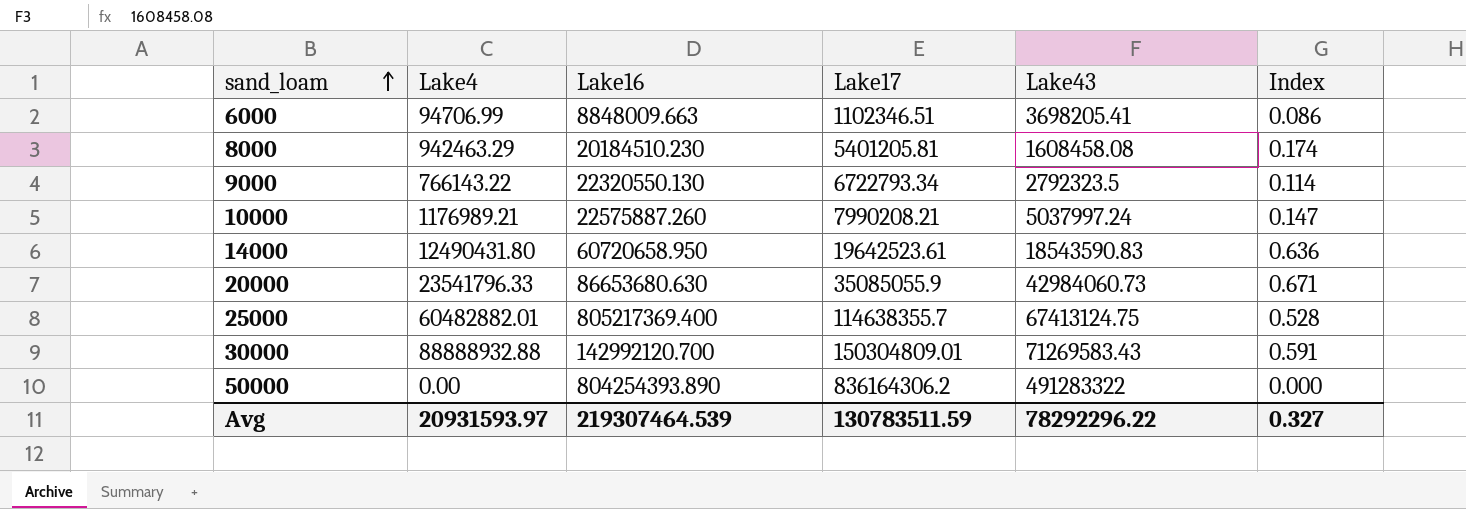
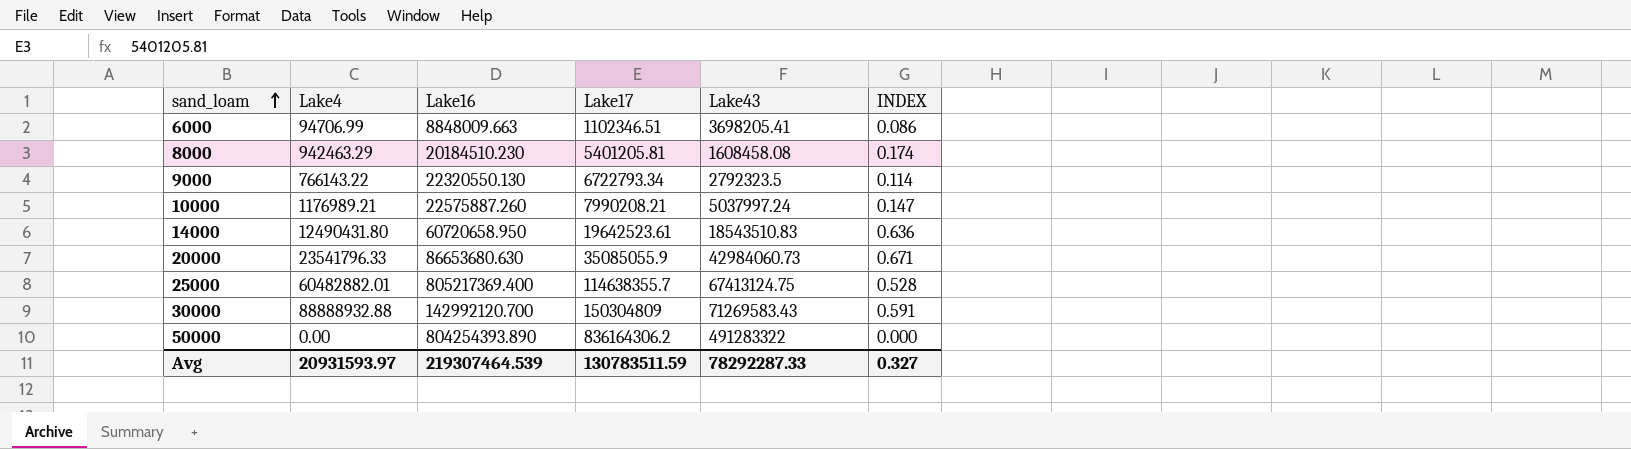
column name: Index -> INDEX
14000 | Lake43: 18543590.83 -> 18543510.83
30000 | Lake17: 150304809.01 -> 150304809
Avg | Lake43: 78292296.22 -> 78292287.33

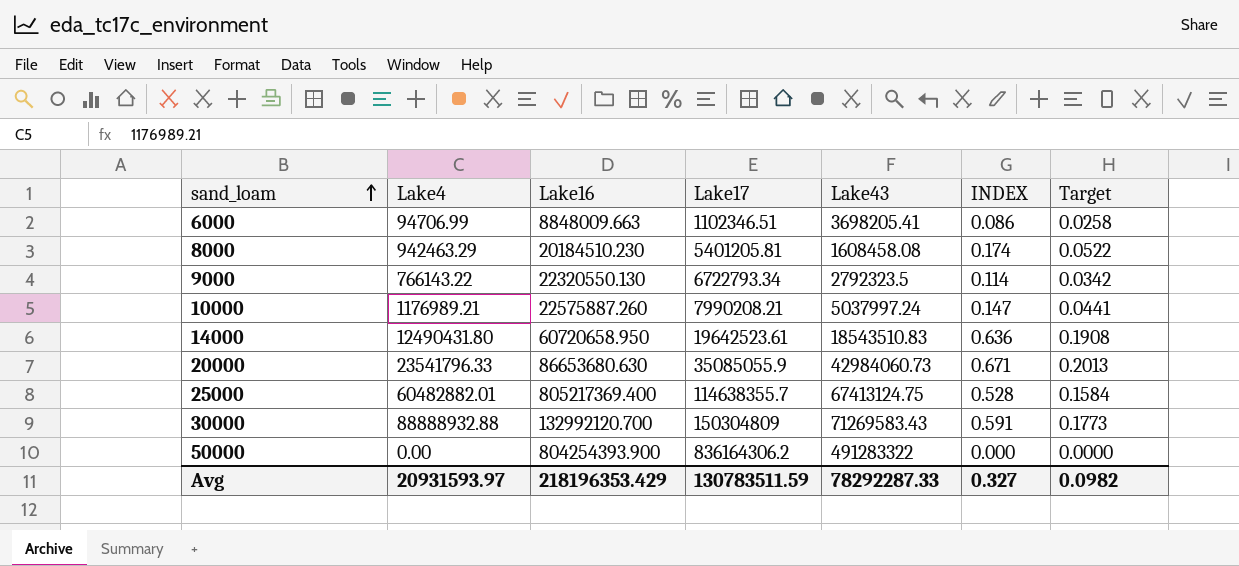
column Target | formula: none -> [INDEX] * 0.3
30000 | Lake16: 142992120.700 -> 132992120.700
50000 | Lake16: 804254393.890 -> 804254393.900
Avg | Lake16: 219307464.539 -> 218196353.429

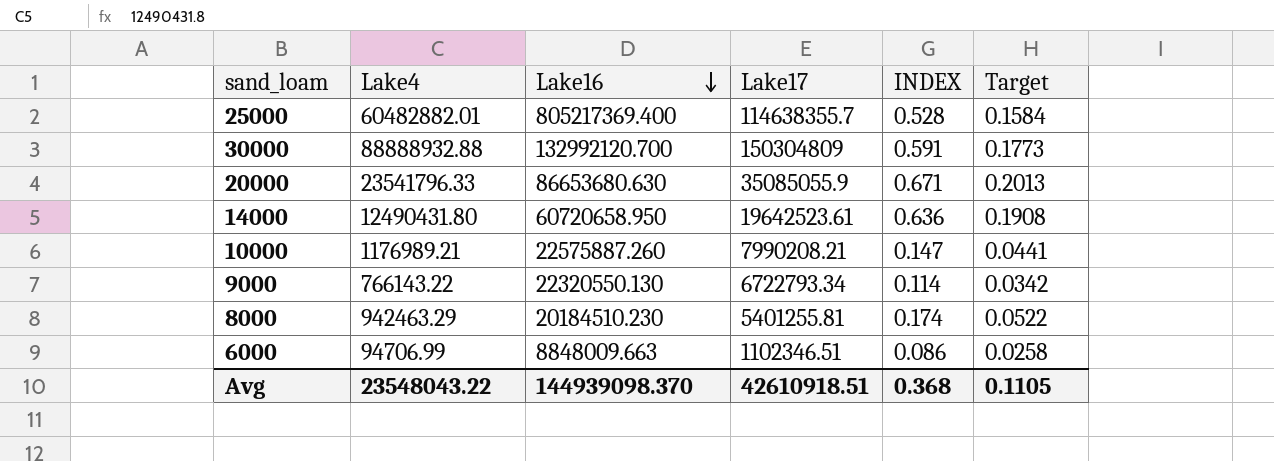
row order: sand_loam ascending -> Lake16 descending
column Lake43 | position: 5 -> none
row 50000: 0.00 | 804254393.900 | 836164306.2 | 491283322 | 0.000 | 0.0000 -> none
8000 | Lake17: 5401205.81 -> 5401255.81
Avg | Lake4: 20931593.97 -> 23548043.22
Avg | Lake16: 218196353.429 -> 144939098.370
Avg | Lake17: 130783511.59 -> 42610918.51
Avg | INDEX: 0.327 -> 0.368
Avg | Target: 0.0982 -> 0.1105

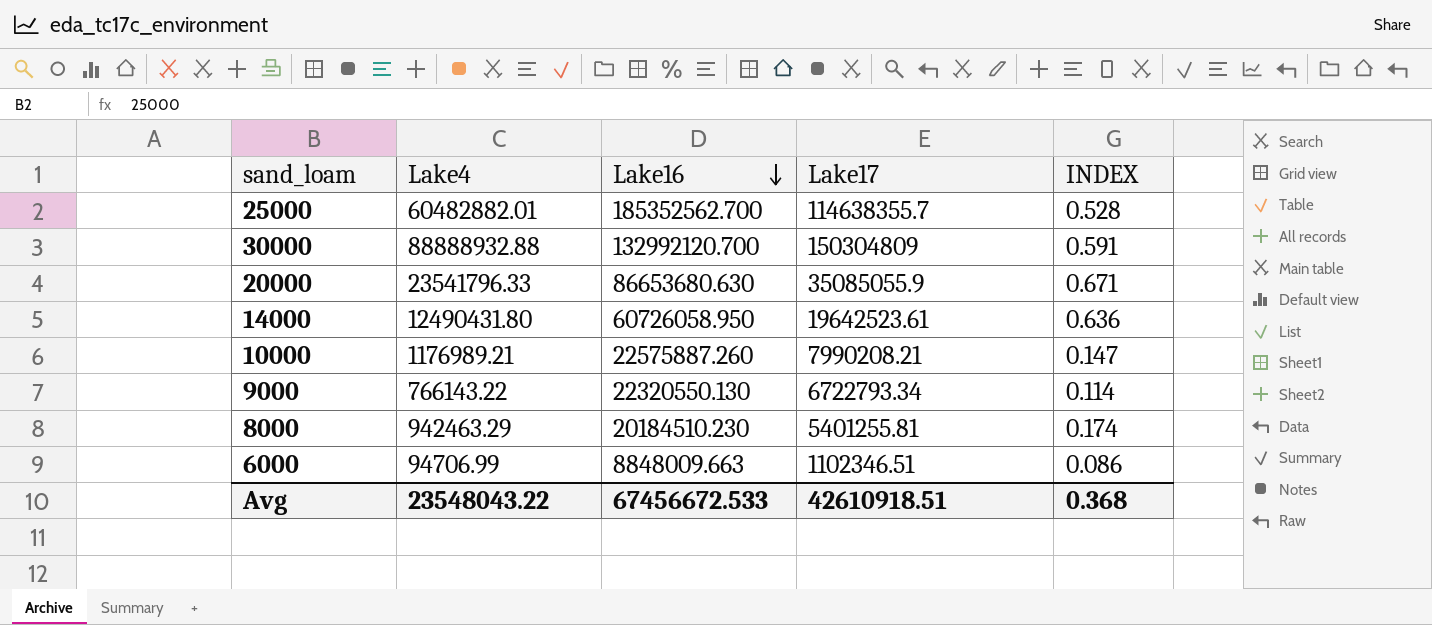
column Target | formula: [INDEX] * 0.3 -> none
25000 | Lake16: 805217369.400 -> 185352562.700
14000 | Lake16: 60720658.950 -> 60726058.950
Avg | Lake16: 144939098.370 -> 67456672.533

